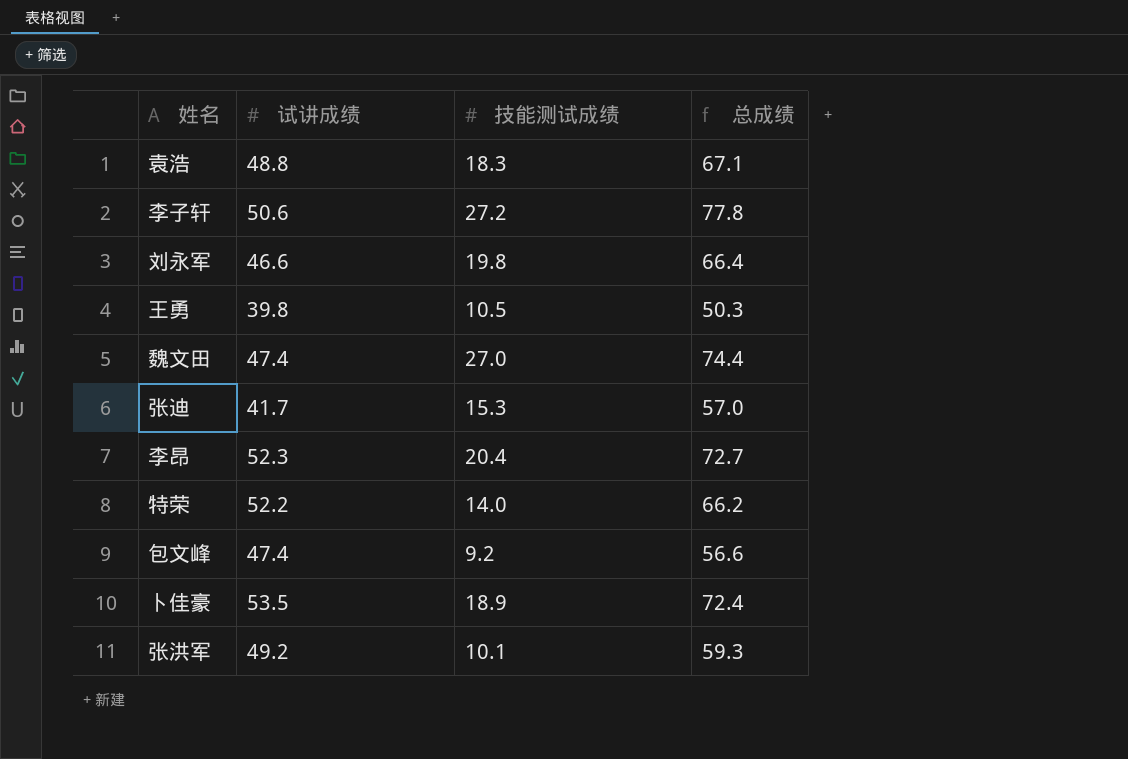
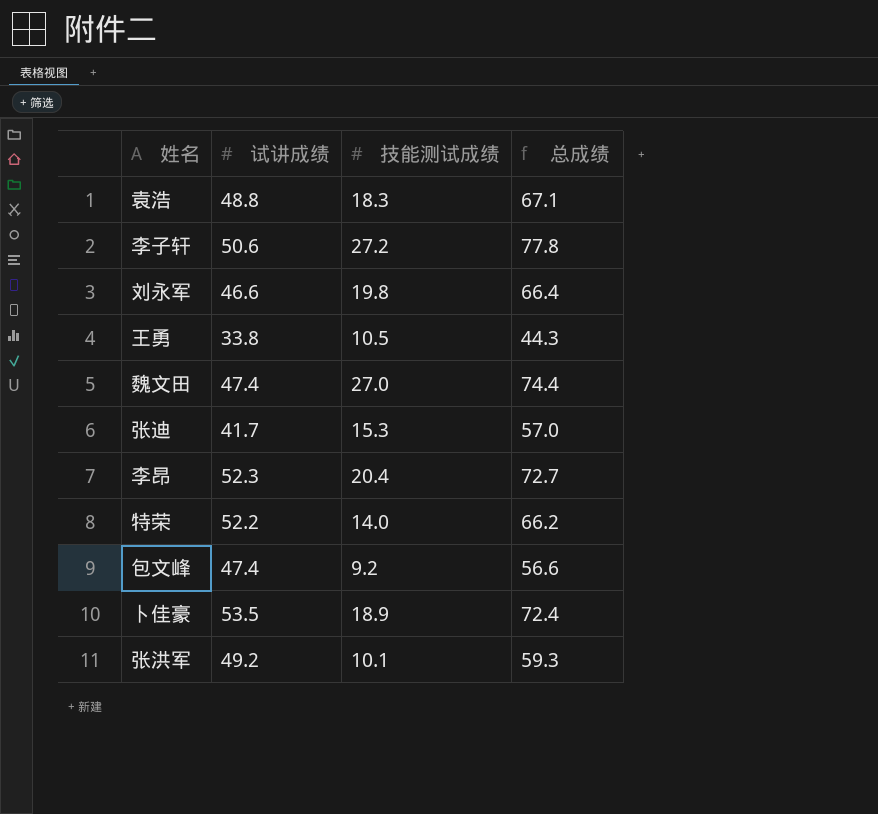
王勇 | 试讲成绩: 39.8 -> 33.8
王勇 | 总成绩: 50.3 -> 44.3

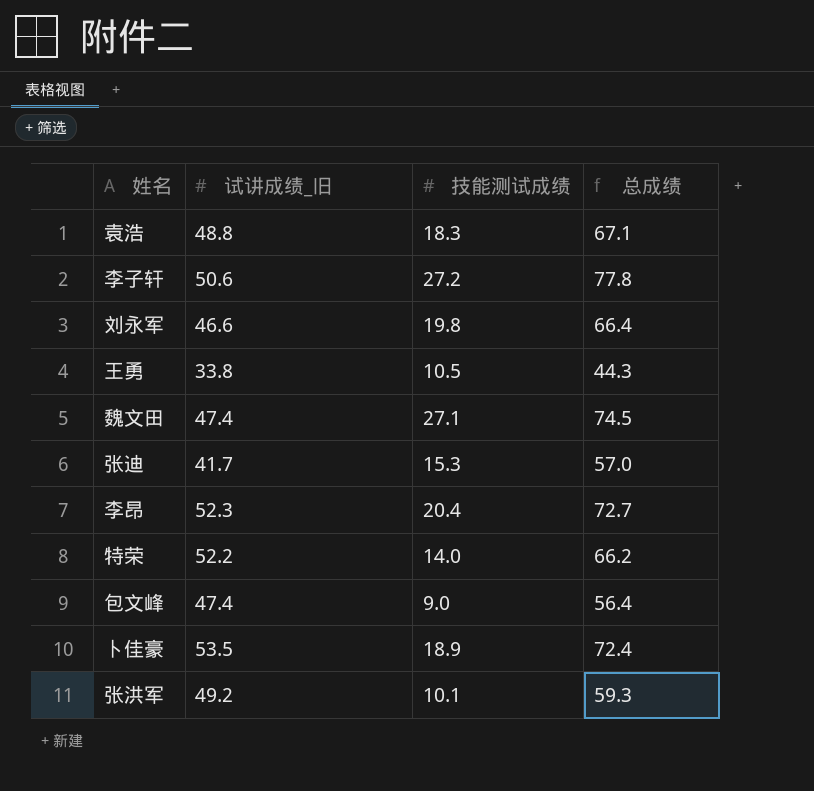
column name: 试讲成绩 -> 试讲成绩_旧
魏文田 | 技能测试成绩: 27.0 -> 27.1
魏文田 | 总成绩: 74.4 -> 74.5
包文峰 | 技能测试成绩: 9.2 -> 9.0
包文峰 | 总成绩: 56.6 -> 56.4

